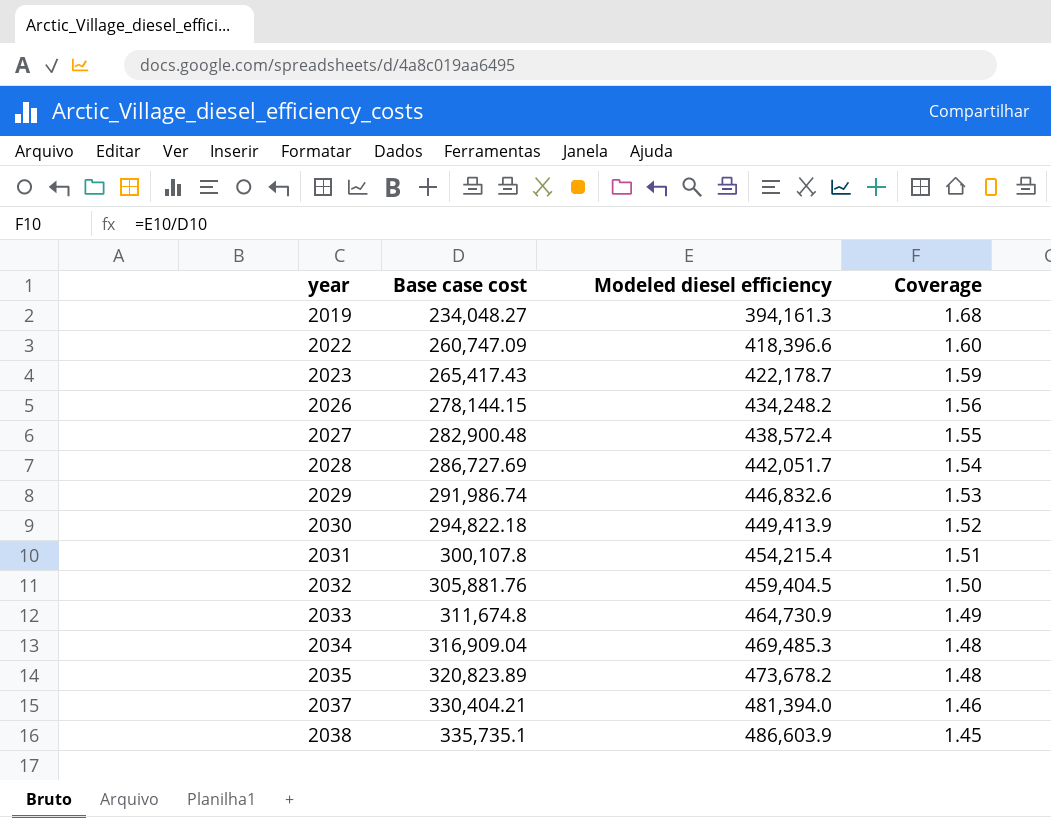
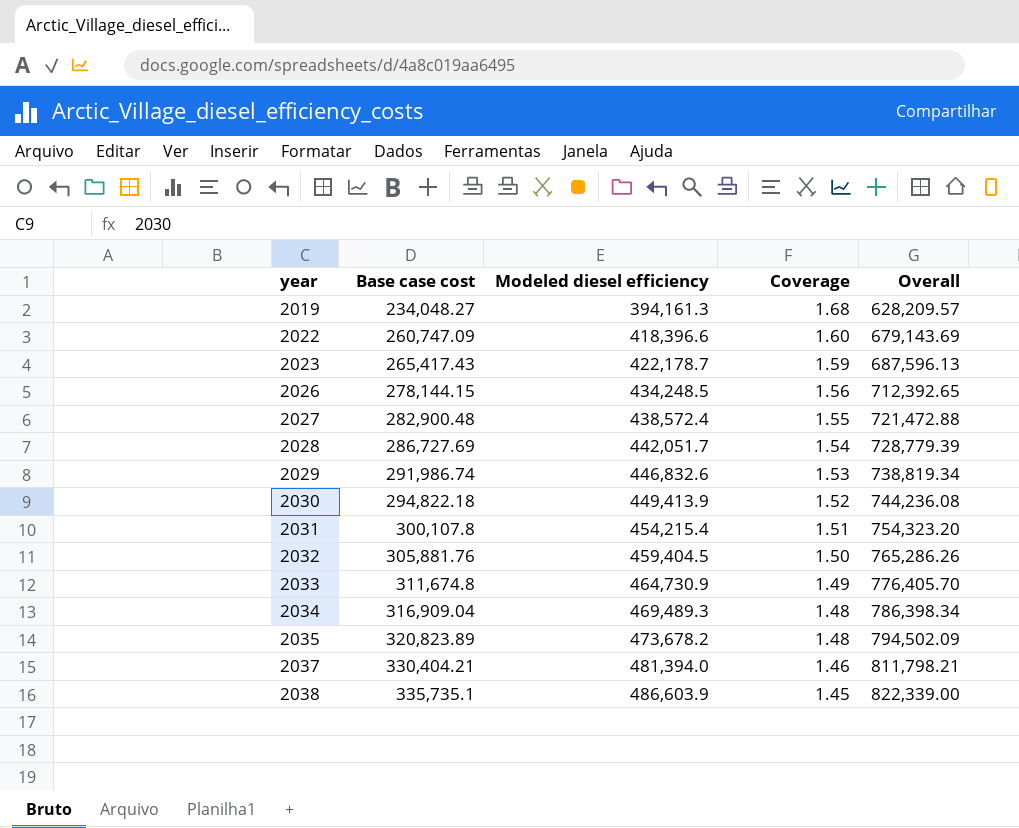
column Overall | formula: none -> [Base case cost] + [Modeled diesel efficiency]
2026 | Modeled diesel efficiency: 434,248.2 -> 434,248.5
2034 | Modeled diesel efficiency: 469,485.3 -> 469,489.3

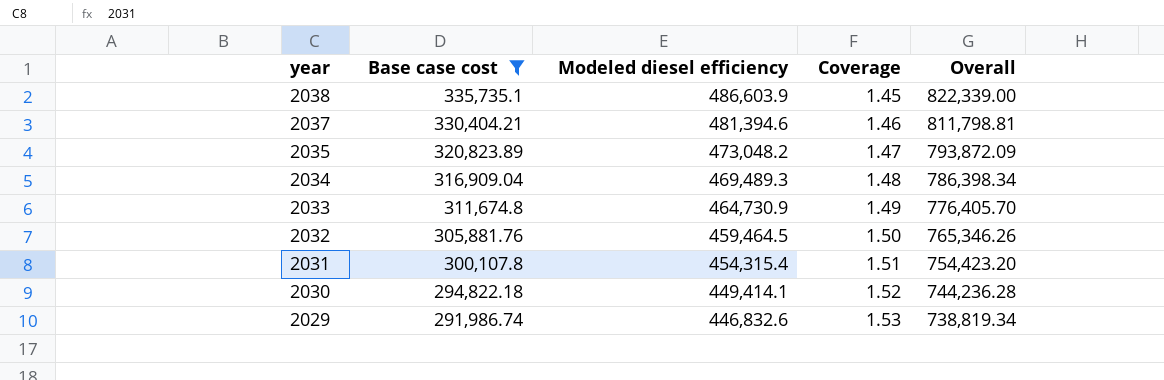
filter: none -> Base case cost >= 291,986.74
row order: year ascending -> year descending
2037 | Modeled diesel efficiency: 481,394.0 -> 481,394.6
2037 | Overall: 811,798.21 -> 811,798.81
2035 | Modeled diesel efficiency: 473,678.2 -> 473,048.2
2035 | Coverage: 1.48 -> 1.47
2035 | Overall: 794,502.09 -> 793,872.09
2032 | Modeled diesel efficiency: 459,404.5 -> 459,464.5
2032 | Overall: 765,286.26 -> 765,346.26
2031 | Modeled diesel efficiency: 454,215.4 -> 454,315.4
2031 | Overall: 754,323.20 -> 754,423.20
2030 | Modeled diesel efficiency: 449,413.9 -> 449,414.1
2030 | Overall: 744,236.08 -> 744,236.28

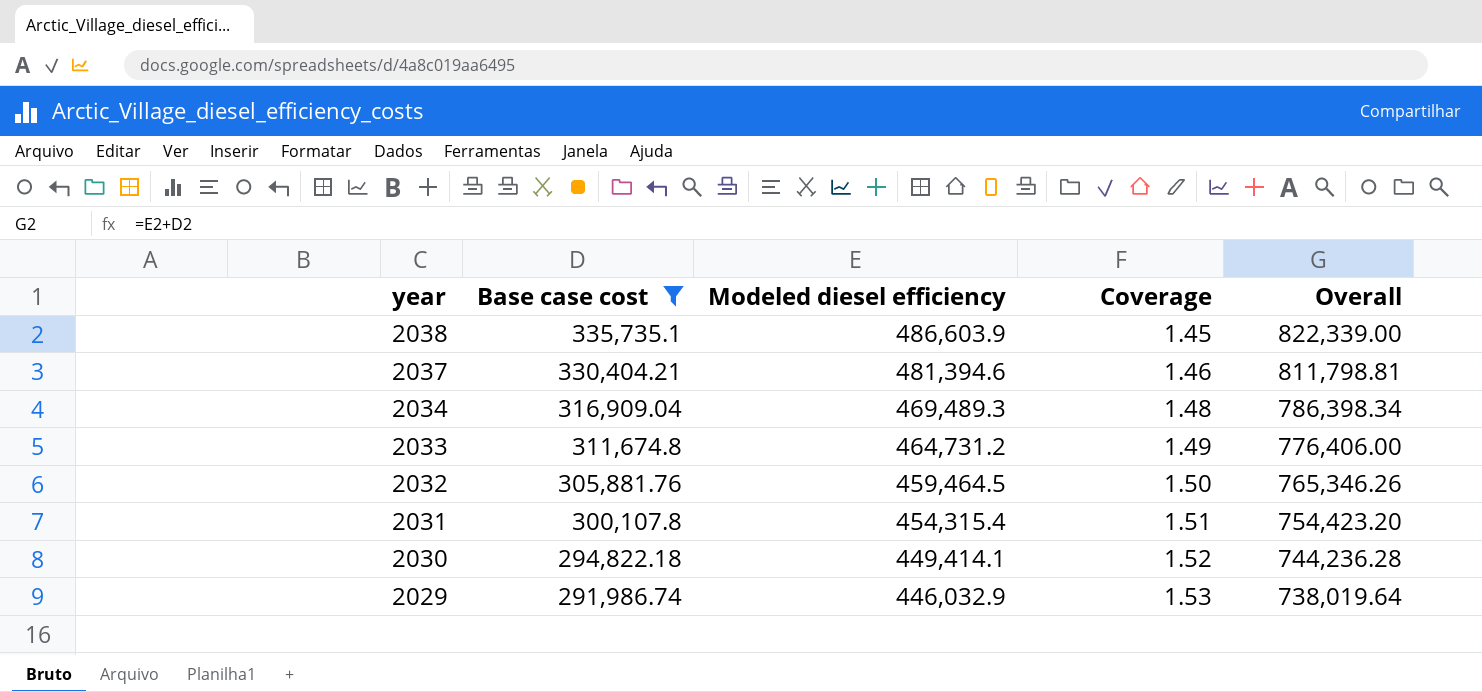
row 2035: 320,823.89 | 473,048.2 | 1.47 | 793,872.09 -> none
2033 | Modeled diesel efficiency: 464,730.9 -> 464,731.2
2033 | Overall: 776,405.70 -> 776,406.00
2029 | Modeled diesel efficiency: 446,832.6 -> 446,032.9
2029 | Overall: 738,819.34 -> 738,019.64

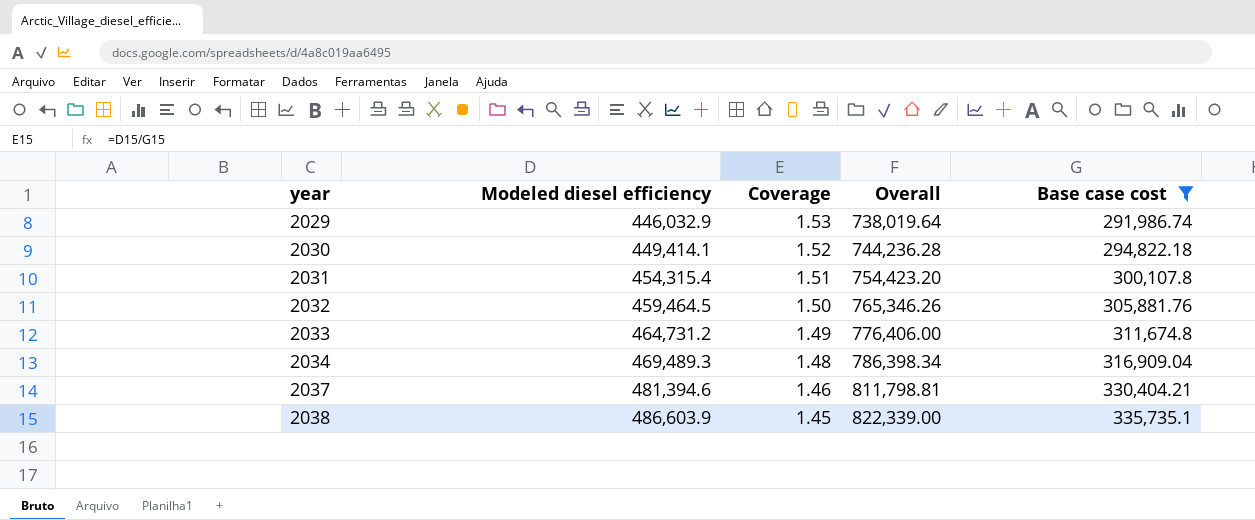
row order: year descending -> year ascending
column Base case cost | position: 2 -> 5

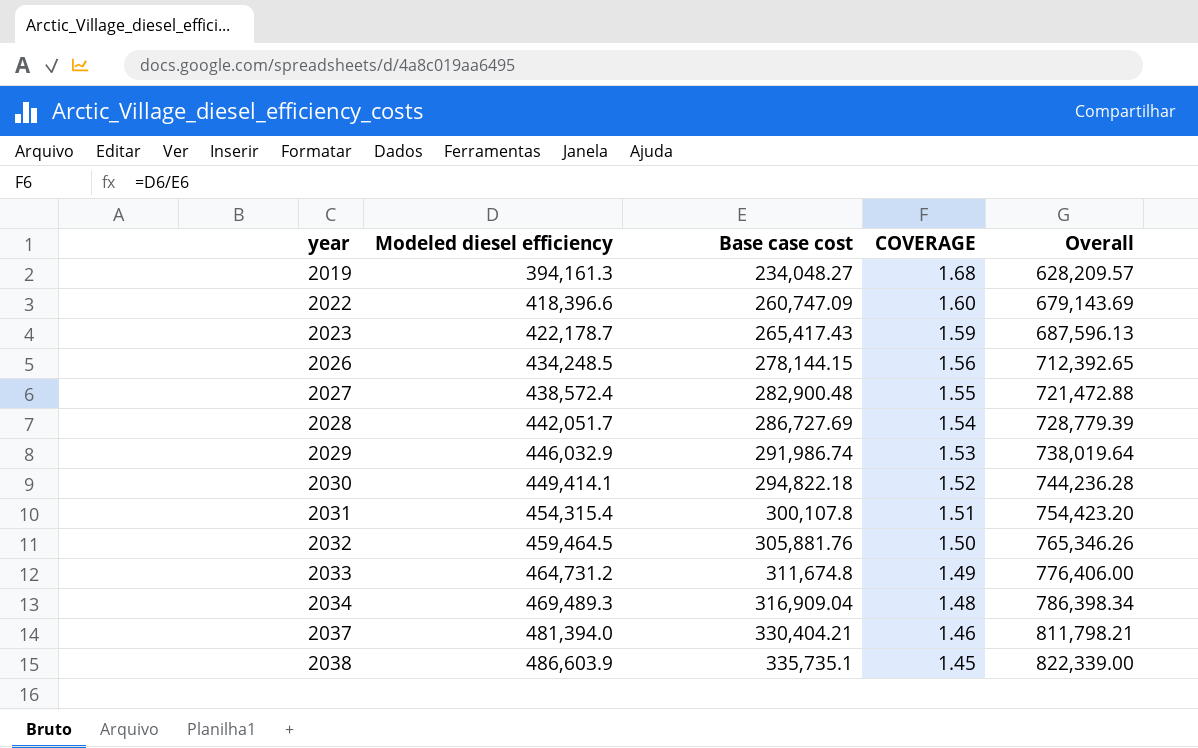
filter: Base case cost >= 291,986.74 -> none
column Base case cost | position: 5 -> 3
column name: Coverage -> COVERAGE
2037 | Modeled diesel efficiency: 481,394.6 -> 481,394.0
2037 | Overall: 811,798.81 -> 811,798.21

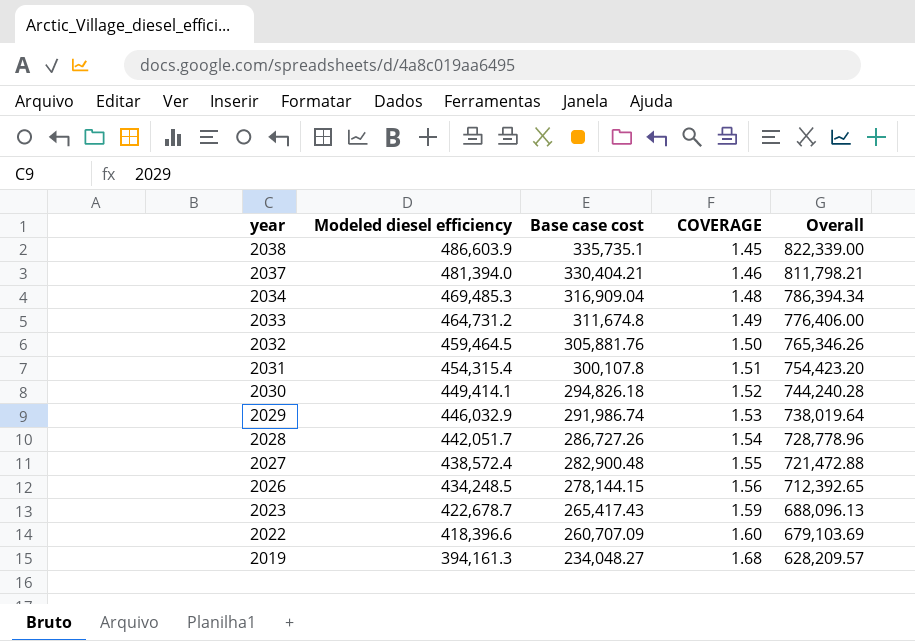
row order: year ascending -> year descending
2034 | Modeled diesel efficiency: 469,489.3 -> 469,485.3
2034 | Overall: 786,398.34 -> 786,394.34
2030 | Base case cost: 294,822.18 -> 294,826.18
2030 | Overall: 744,236.28 -> 744,240.28
2028 | Base case cost: 286,727.69 -> 286,727.26
2028 | Overall: 728,779.39 -> 728,778.96
2023 | Modeled diesel efficiency: 422,178.7 -> 422,678.7
2023 | Overall: 687,596.13 -> 688,096.13
2022 | Base case cost: 260,747.09 -> 260,707.09
2022 | Overall: 679,143.69 -> 679,103.69

